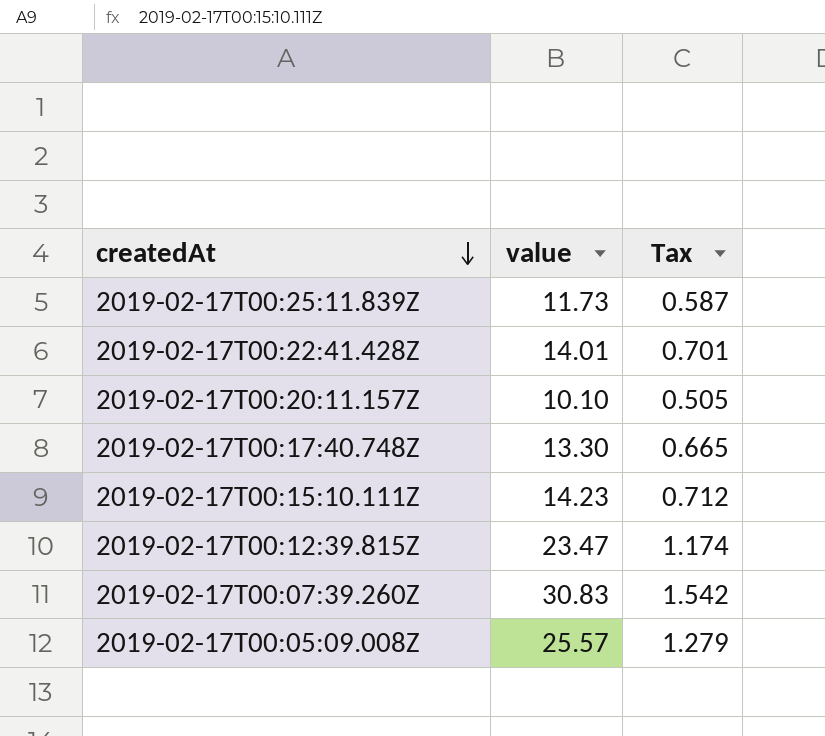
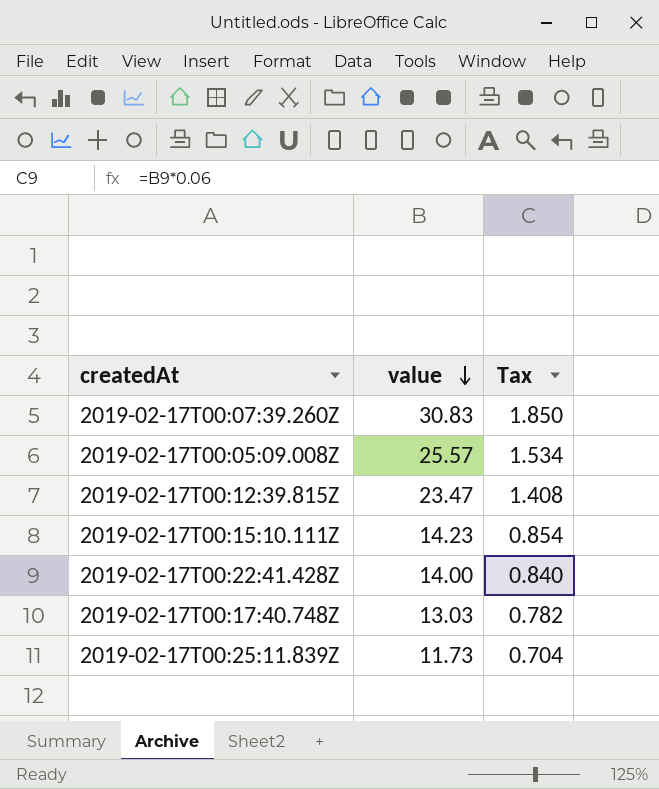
row order: createdAt descending -> value descending
column Tax | formula: [value] * 0.05 -> [value] * 0.06
row 2019-02-17T00:20:11.157Z: 10.10 | 0.505 -> none
2019-02-17T00:22:41.428Z | value: 14.01 -> 14.00
2019-02-17T00:17:40.748Z | value: 13.30 -> 13.03

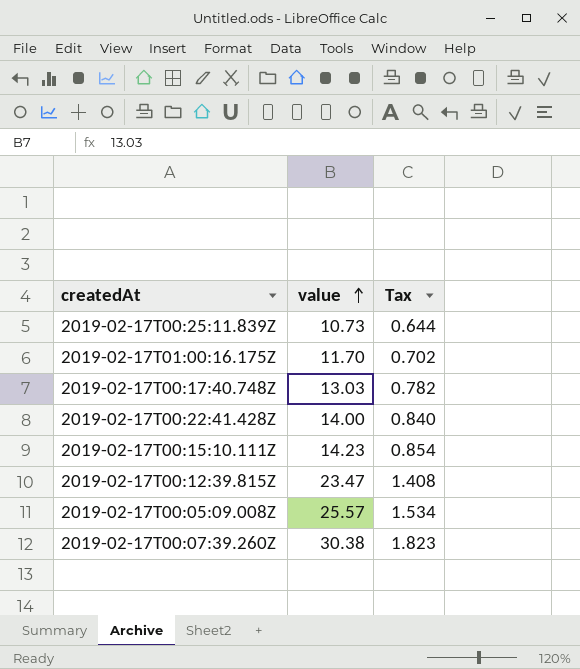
row order: value descending -> value ascending
2019-02-17T00:25:11.839Z | value: 11.73 -> 10.73
2019-02-17T00:25:11.839Z | Tax: 0.704 -> 0.644
row 2019-02-17T01:00:16.175Z: none -> 11.70 | 0.702
2019-02-17T00:07:39.260Z | value: 30.83 -> 30.38
2019-02-17T00:07:39.260Z | Tax: 1.850 -> 1.823

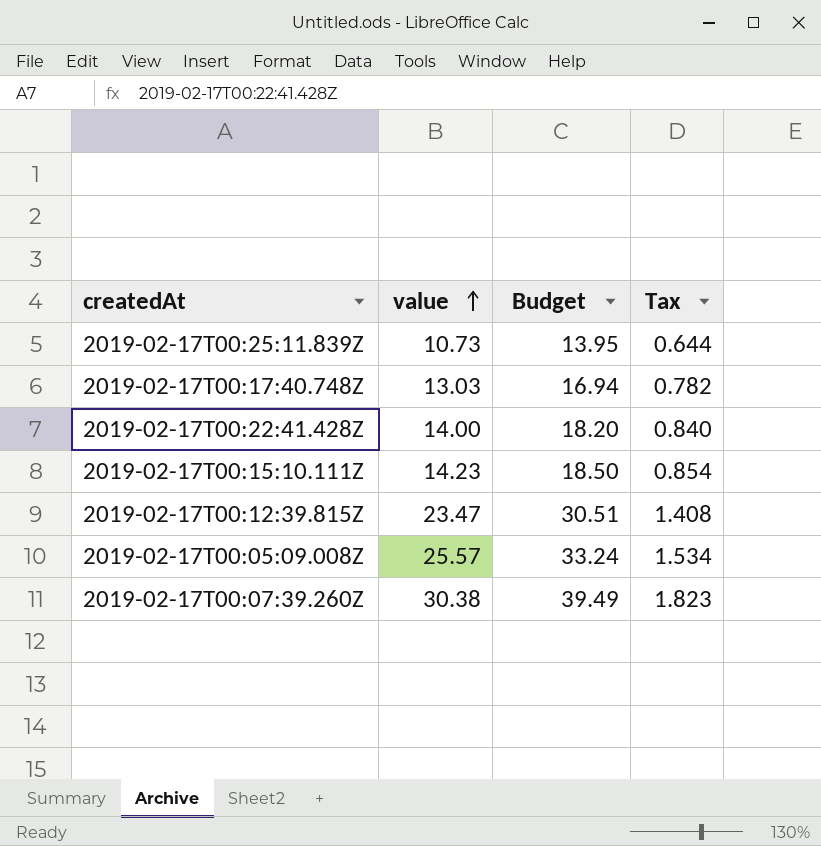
column Budget | formula: none -> [value] * 1.3
row 2019-02-17T01:00:16.175Z: 11.70 | 0.702 -> none

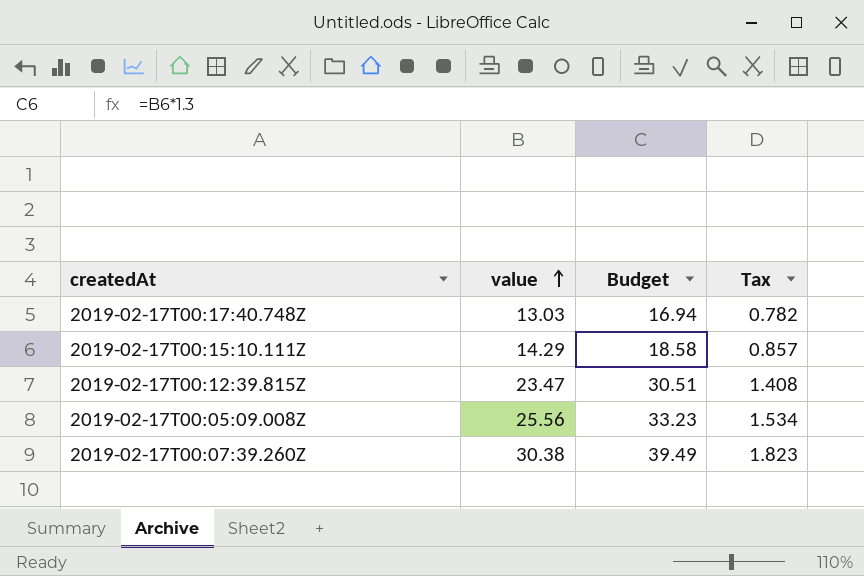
row 2019-02-17T00:25:11.839Z: 10.73 | 13.95 | 0.644 -> none
row 2019-02-17T00:22:41.428Z: 14.00 | 18.20 | 0.840 -> none
2019-02-17T00:15:10.111Z | value: 14.23 -> 14.29
2019-02-17T00:15:10.111Z | Budget: 18.50 -> 18.58
2019-02-17T00:15:10.111Z | Tax: 0.854 -> 0.857
2019-02-17T00:05:09.008Z | value: 25.57 -> 25.56
2019-02-17T00:05:09.008Z | Budget: 33.24 -> 33.23

